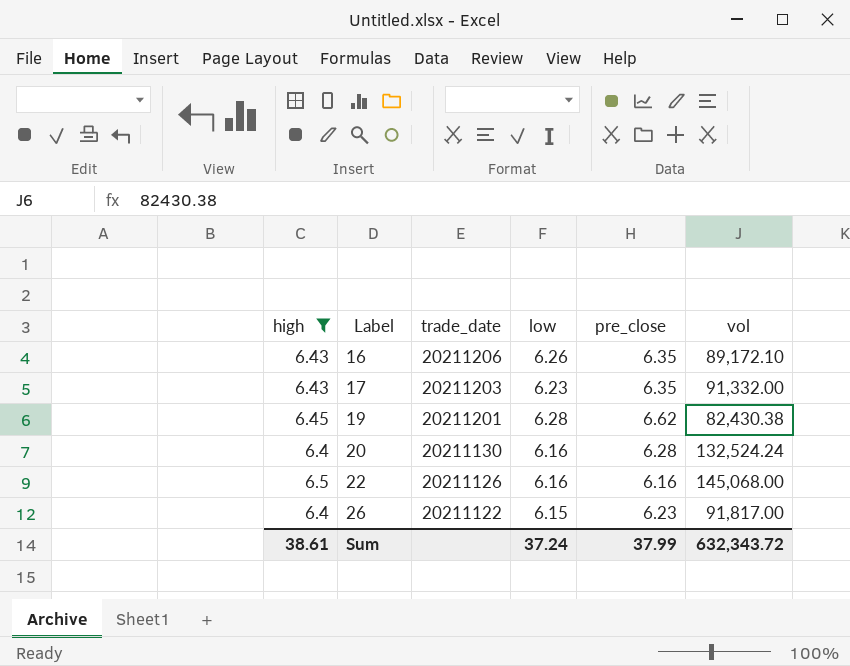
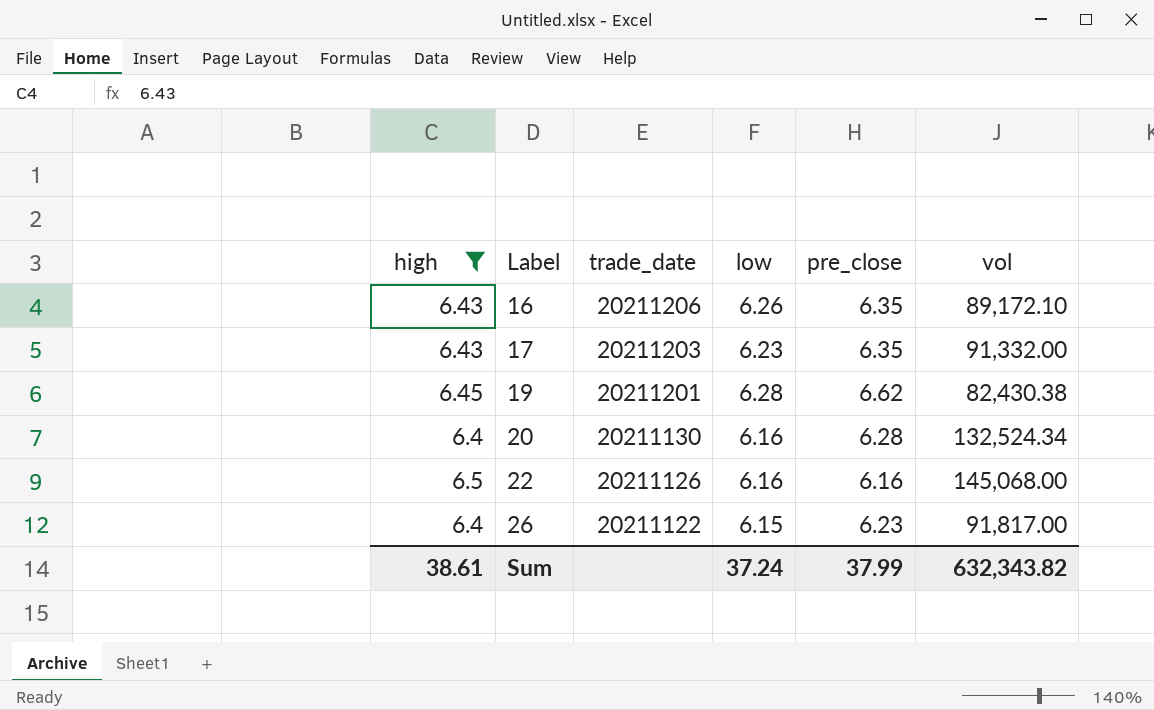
20 | vol: 132,524.24 -> 132,524.34
Sum | vol: 632,343.72 -> 632,343.82

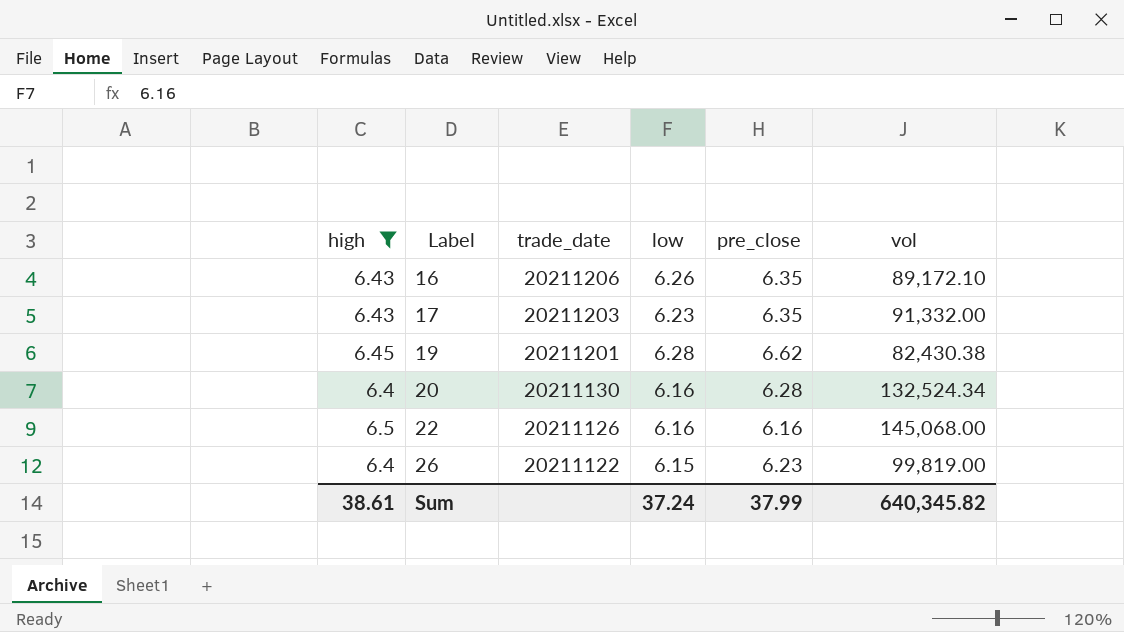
26 | vol: 91,817.00 -> 99,819.00
Sum | vol: 632,343.82 -> 640,345.82

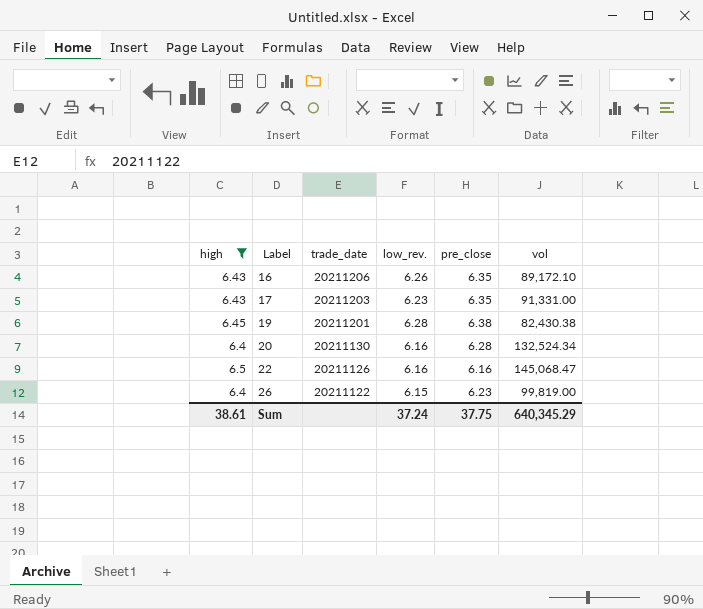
column name: low -> low_rev.
17 | vol: 91,332.00 -> 91,331.00
19 | pre_close: 6.62 -> 6.38
22 | vol: 145,068.00 -> 145,068.47
Sum | pre_close: 37.99 -> 37.75
Sum | vol: 640,345.82 -> 640,345.29

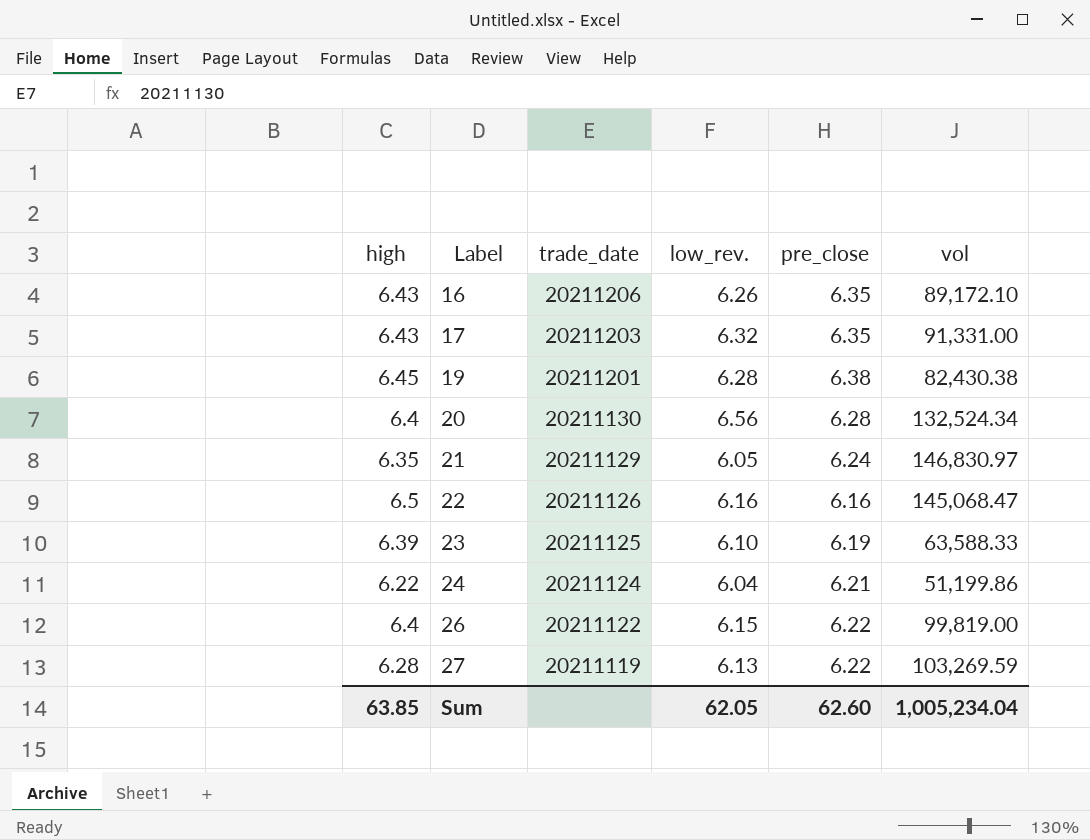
filter: high >= 6.4 -> none
17 | low_rev.: 6.23 -> 6.32
20 | low_rev.: 6.16 -> 6.56
26 | pre_close: 6.23 -> 6.22
Sum | high: 38.61 -> 63.85
Sum | low_rev.: 37.24 -> 62.05
Sum | pre_close: 37.75 -> 62.60
Sum | vol: 640,345.29 -> 1,005,234.04

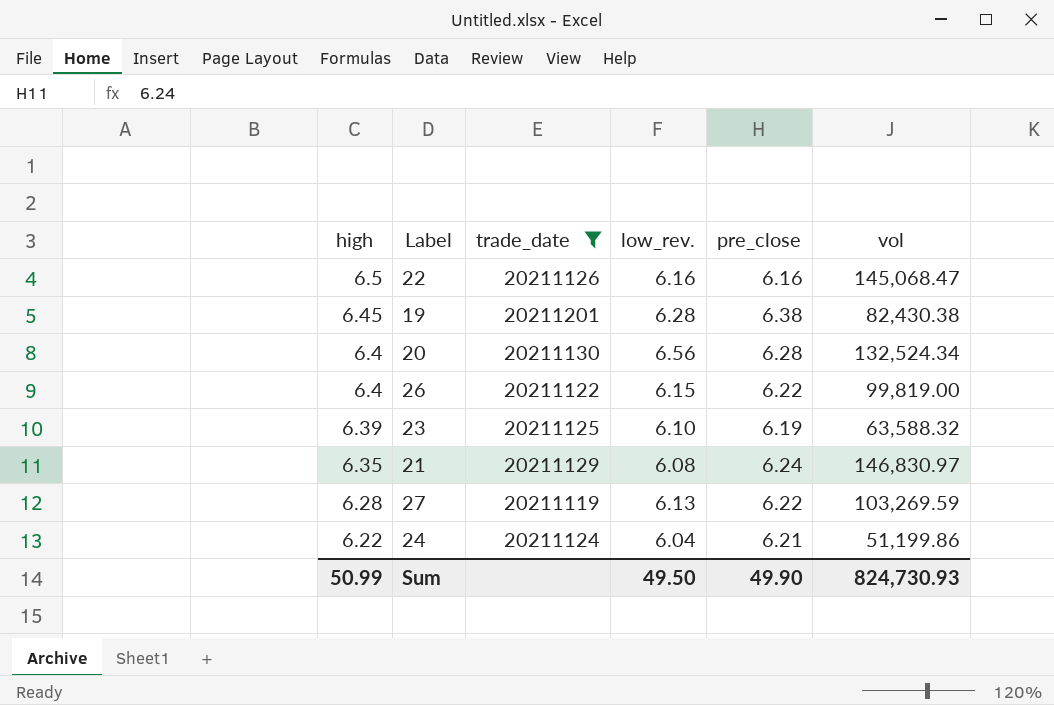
filter: none -> trade_date <= 20211201
row order: Label ascending -> high descending
23 | vol: 63,588.33 -> 63,588.32
21 | low_rev.: 6.05 -> 6.08
Sum | high: 63.85 -> 50.99
Sum | low_rev.: 62.05 -> 49.50
Sum | pre_close: 62.60 -> 49.90
Sum | vol: 1,005,234.04 -> 824,730.93

